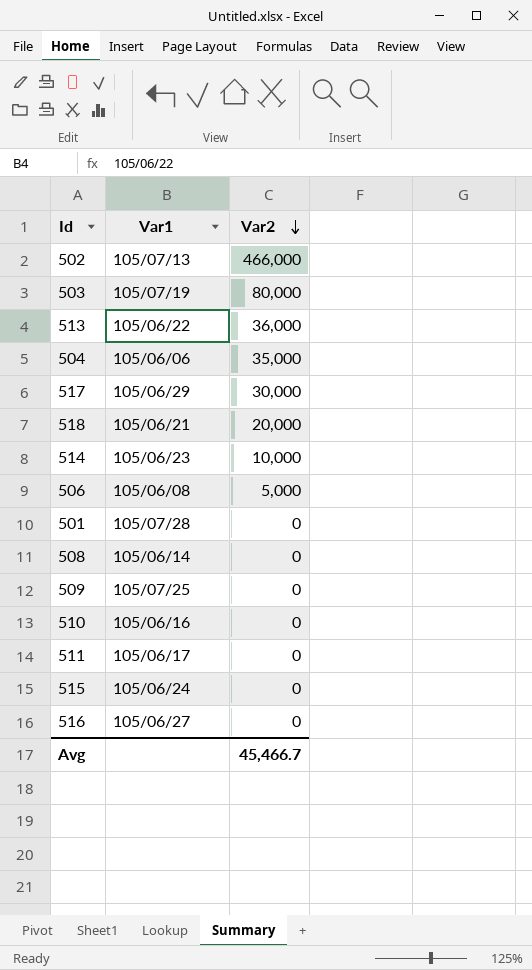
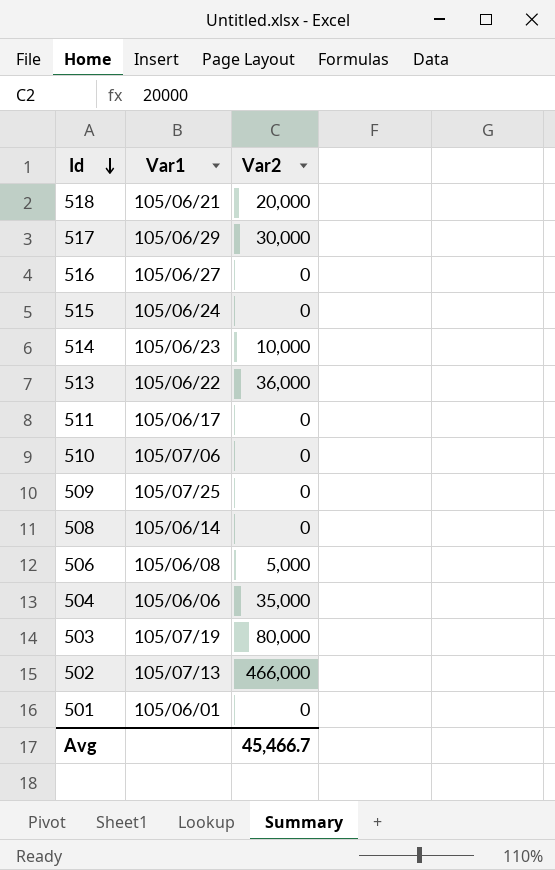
row order: Var2 descending -> Id descending
510 | Var1: 105/06/16 -> 105/07/06
501 | Var1: 105/07/28 -> 105/06/01

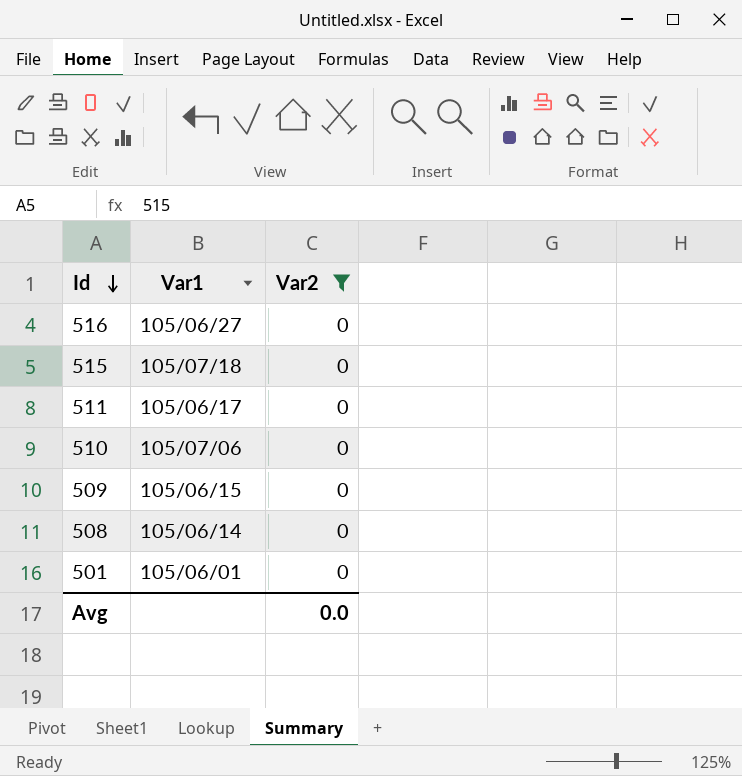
filter: none -> Var2 = 0
515 | Var1: 105/06/24 -> 105/07/18
509 | Var1: 105/07/25 -> 105/06/15
Avg | Var2: 45,466.7 -> 0.0

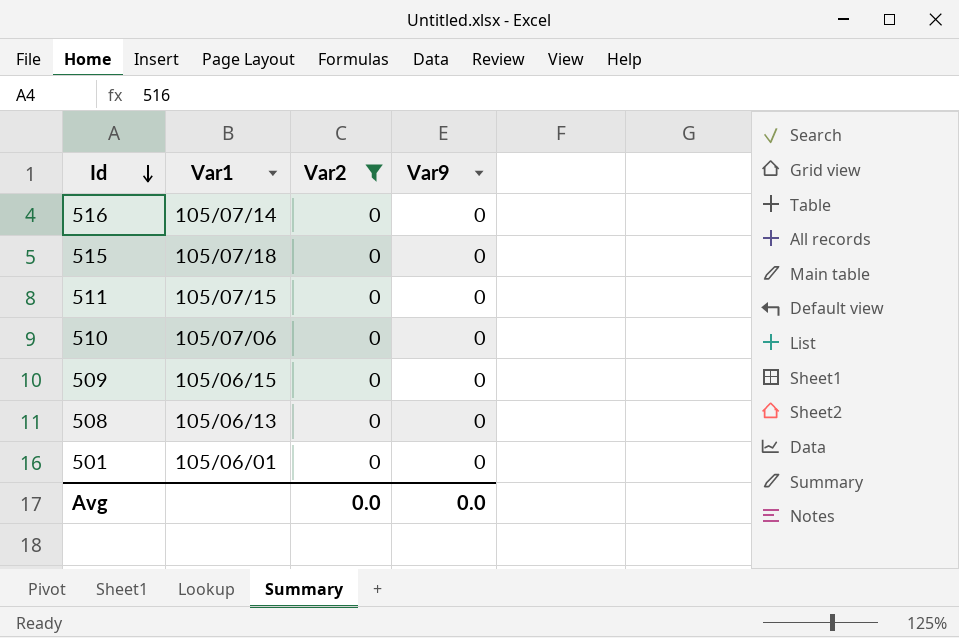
column Var9 | position: none -> 4
516 | Var1: 105/06/27 -> 105/07/14
511 | Var1: 105/06/17 -> 105/07/15
508 | Var1: 105/06/14 -> 105/06/13

